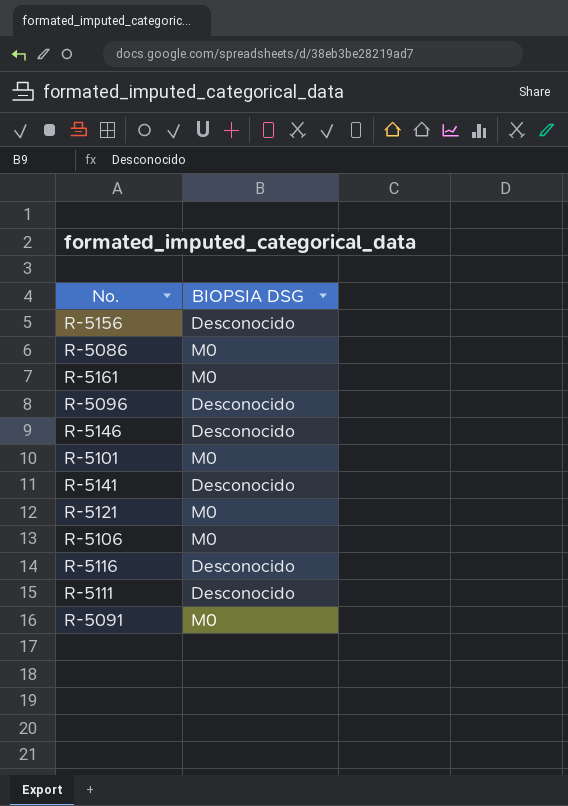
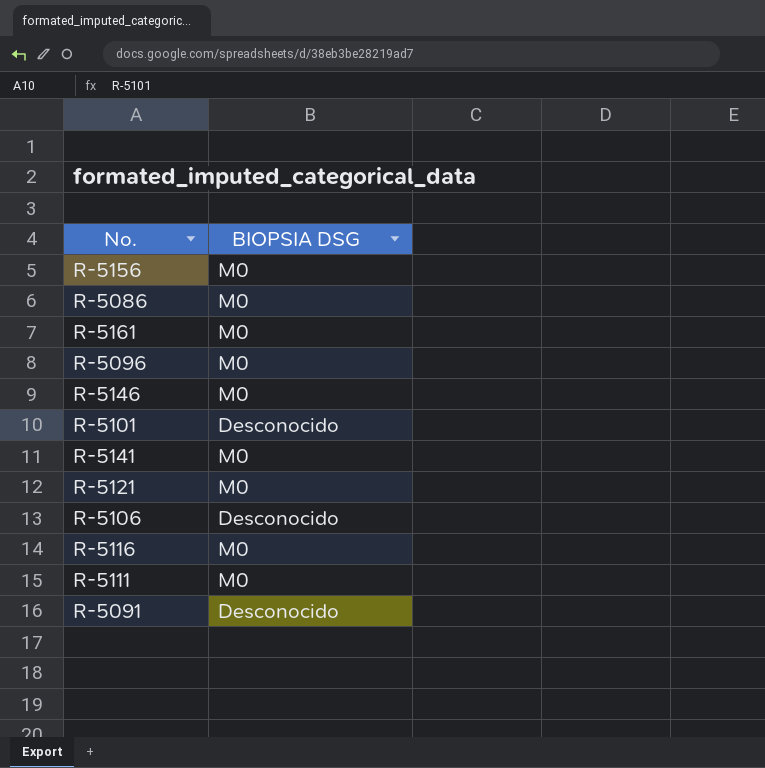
R-5156 | BIOPSIA DSG: Desconocido -> M0
R-5096 | BIOPSIA DSG: Desconocido -> M0
R-5146 | BIOPSIA DSG: Desconocido -> M0
R-5101 | BIOPSIA DSG: M0 -> Desconocido
R-5141 | BIOPSIA DSG: Desconocido -> M0
R-5106 | BIOPSIA DSG: M0 -> Desconocido
R-5116 | BIOPSIA DSG: Desconocido -> M0
R-5111 | BIOPSIA DSG: Desconocido -> M0
R-5091 | BIOPSIA DSG: M0 -> Desconocido

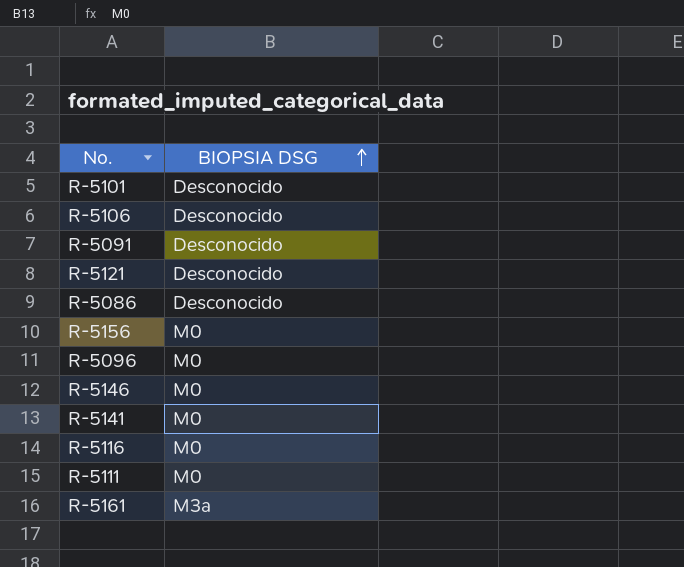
row order: none -> BIOPSIA DSG ascending
R-5121 | BIOPSIA DSG: M0 -> Desconocido
R-5086 | BIOPSIA DSG: M0 -> Desconocido
R-5161 | BIOPSIA DSG: M0 -> M3a

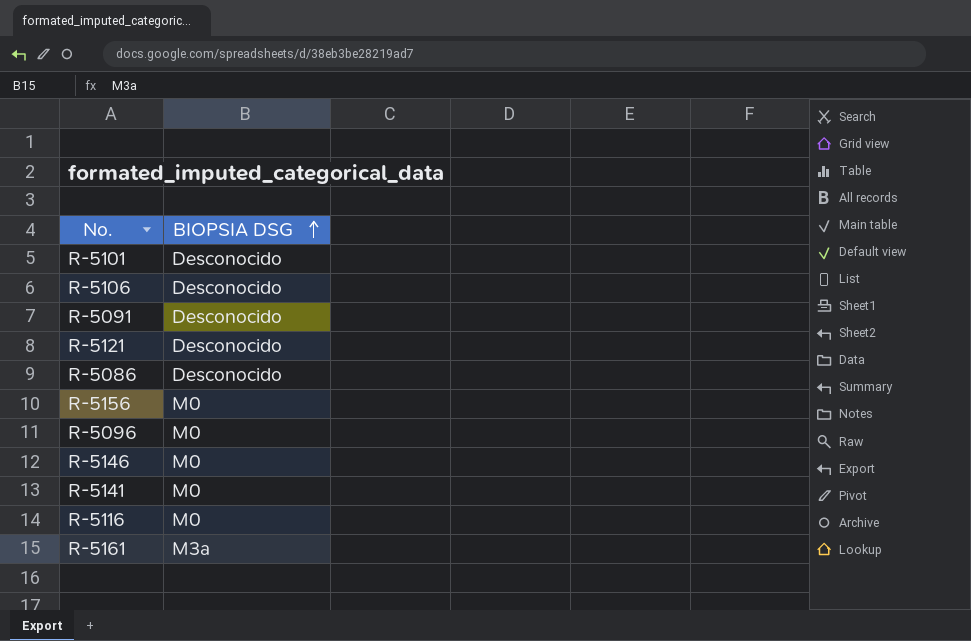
row R-5111: M0 -> none

